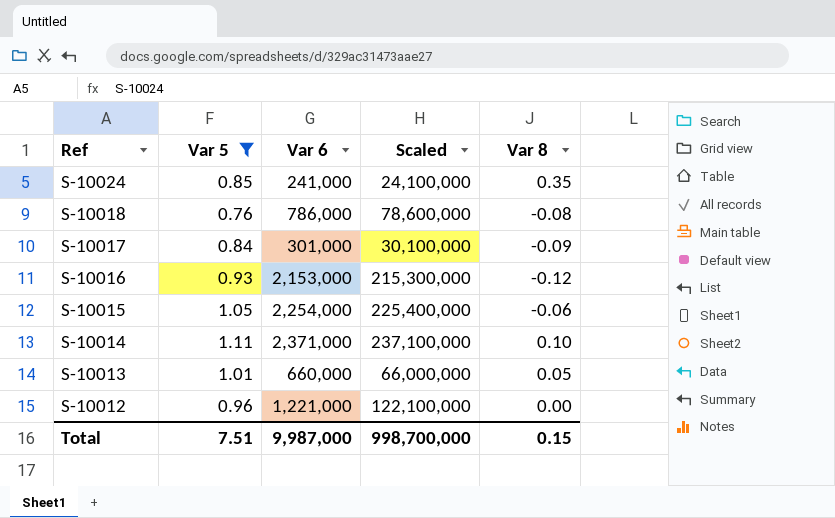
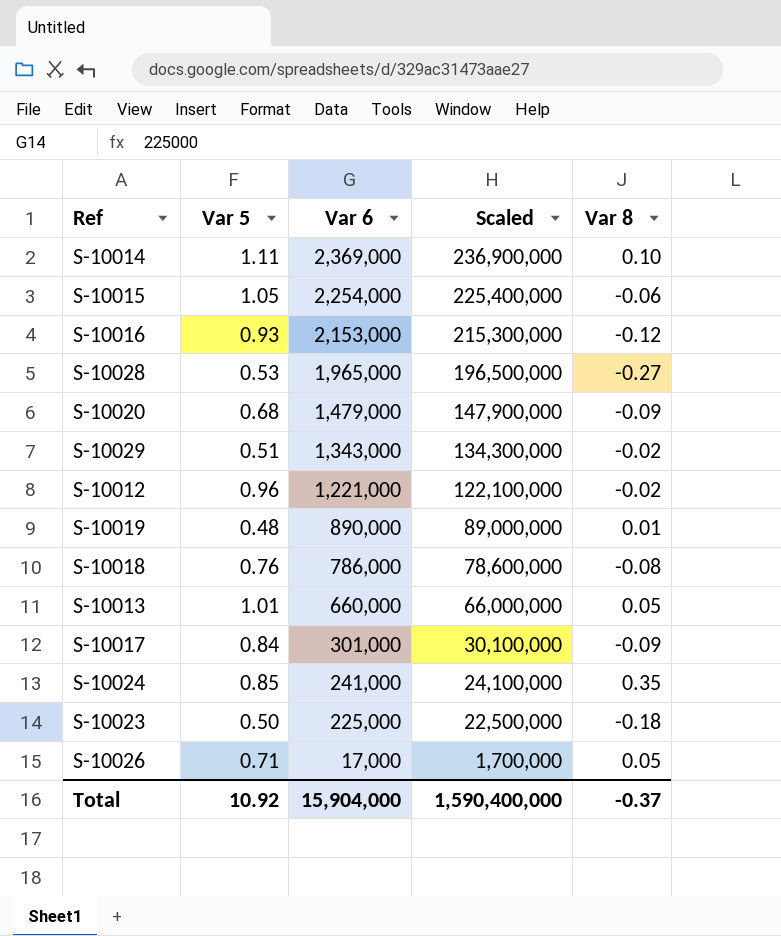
filter: Var 5 >= 0.76 -> none
row order: Ref descending -> Var 6 descending
S-10014 | Var 6: 2,371,000 -> 2,369,000
S-10014 | Scaled: 237,100,000 -> 236,900,000
S-10012 | Var 8: 0.00 -> -0.02
Total | Var 5: 7.51 -> 10.92
Total | Var 6: 9,987,000 -> 15,904,000
Total | Scaled: 998,700,000 -> 1,590,400,000
Total | Var 8: 0.15 -> -0.37

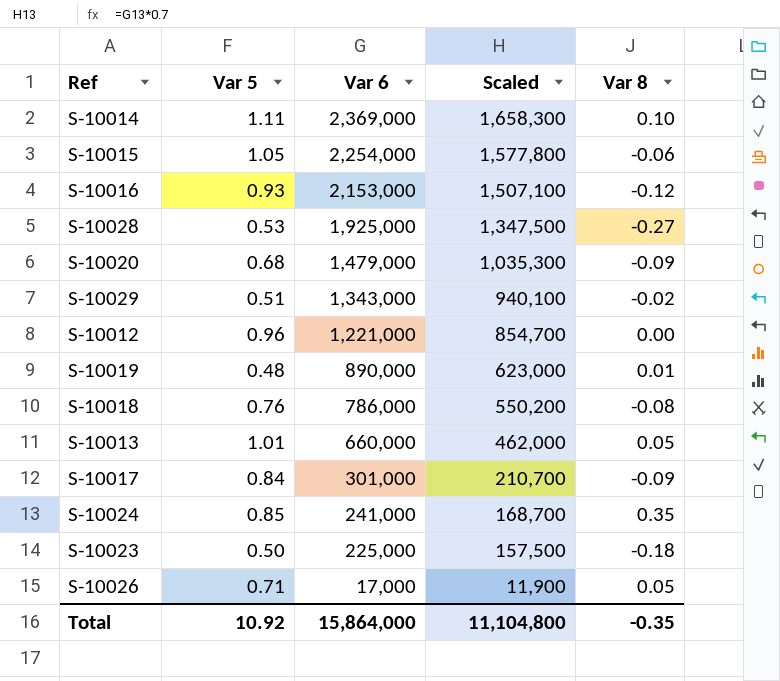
column Scaled | formula: [Var 6] * 100 -> [Var 6] * 0.7
S-10028 | Var 6: 1,965,000 -> 1,925,000
S-10012 | Var 8: -0.02 -> 0.00
Total | Var 6: 15,904,000 -> 15,864,000
Total | Scaled: 1,590,400,000 -> 11,104,800
Total | Var 8: -0.37 -> -0.35

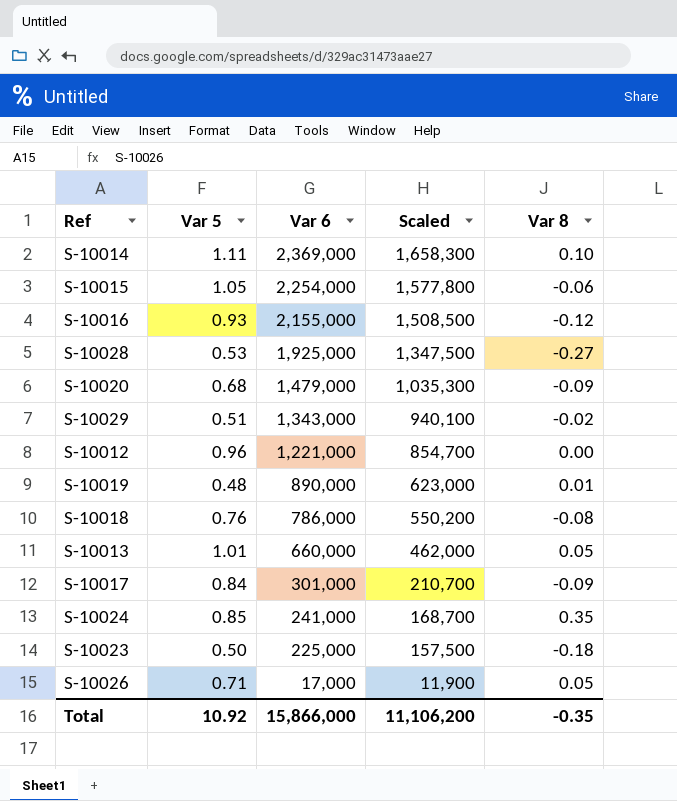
S-10016 | Var 6: 2,153,000 -> 2,155,000
S-10016 | Scaled: 1,507,100 -> 1,508,500
Total | Var 6: 15,864,000 -> 15,866,000
Total | Scaled: 11,104,800 -> 11,106,200

